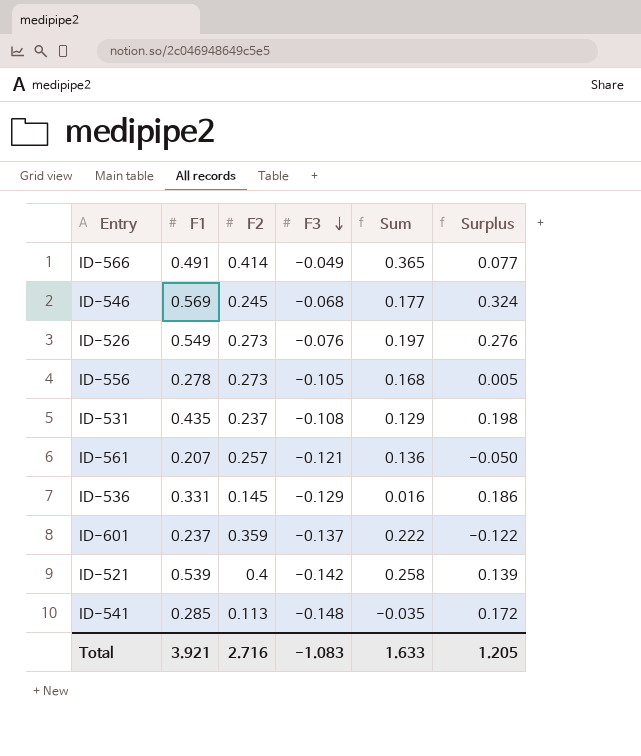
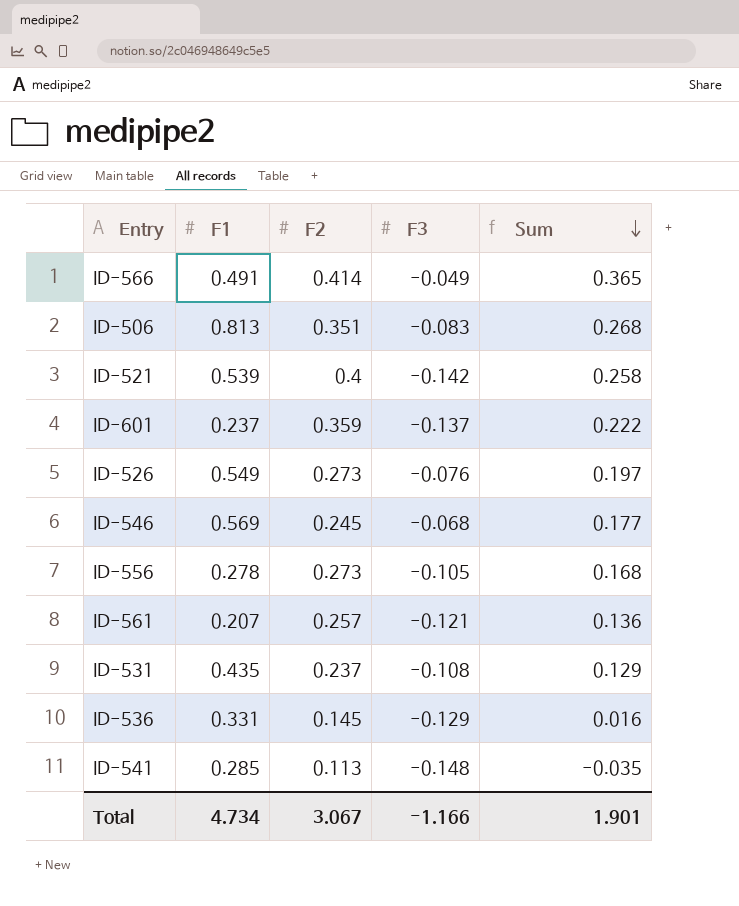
row order: F3 descending -> Sum descending
column Surplus | formula: [F1] - [F2] -> none
row ID-506: none -> 0.813 | 0.351 | -0.083 | 0.268
Total | F1: 3.921 -> 4.734
Total | F2: 2.716 -> 3.067
Total | F3: -1.083 -> -1.166
Total | Sum: 1.633 -> 1.901

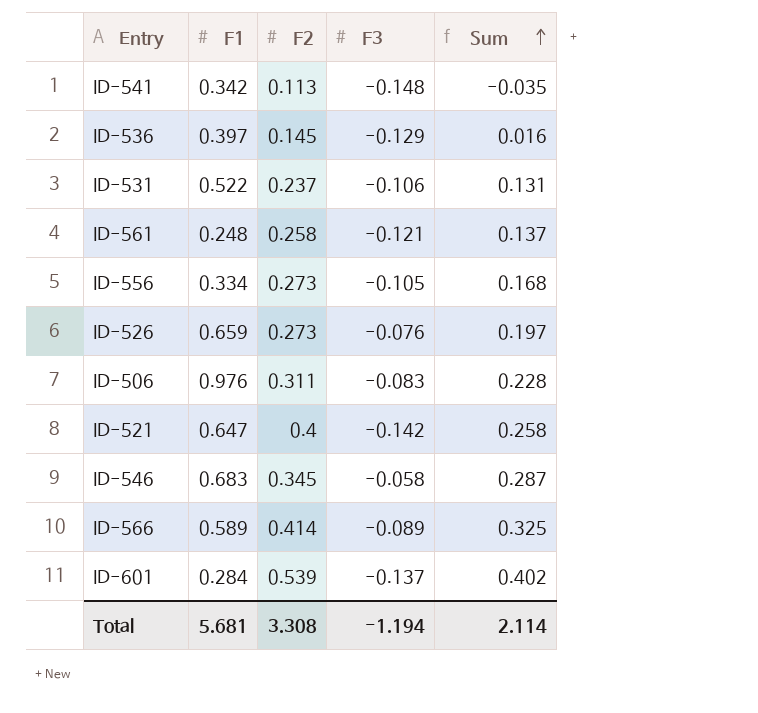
row order: Sum descending -> Sum ascending
ID-541 | F1: 0.285 -> 0.342
ID-536 | F1: 0.331 -> 0.397
ID-531 | F1: 0.435 -> 0.522
ID-531 | F3: -0.108 -> -0.106
ID-531 | Sum: 0.129 -> 0.131
ID-561 | F1: 0.207 -> 0.248
ID-561 | F2: 0.257 -> 0.258
ID-561 | Sum: 0.136 -> 0.137
ID-556 | F1: 0.278 -> 0.334
ID-526 | F1: 0.549 -> 0.659
ID-506 | F1: 0.813 -> 0.976
ID-506 | F2: 0.351 -> 0.311
ID-506 | Sum: 0.268 -> 0.228
ID-521 | F1: 0.539 -> 0.647
ID-546 | F1: 0.569 -> 0.683
ID-546 | F2: 0.245 -> 0.345
ID-546 | F3: -0.068 -> -0.058
ID-546 | Sum: 0.177 -> 0.287
ID-566 | F1: 0.491 -> 0.589
ID-566 | F3: -0.049 -> -0.089
ID-566 | Sum: 0.365 -> 0.325
ID-601 | F1: 0.237 -> 0.284
ID-601 | F2: 0.359 -> 0.539
ID-601 | Sum: 0.222 -> 0.402
Total | F1: 4.734 -> 5.681
Total | F2: 3.067 -> 3.308
Total | F3: -1.166 -> -1.194
Total | Sum: 1.901 -> 2.114

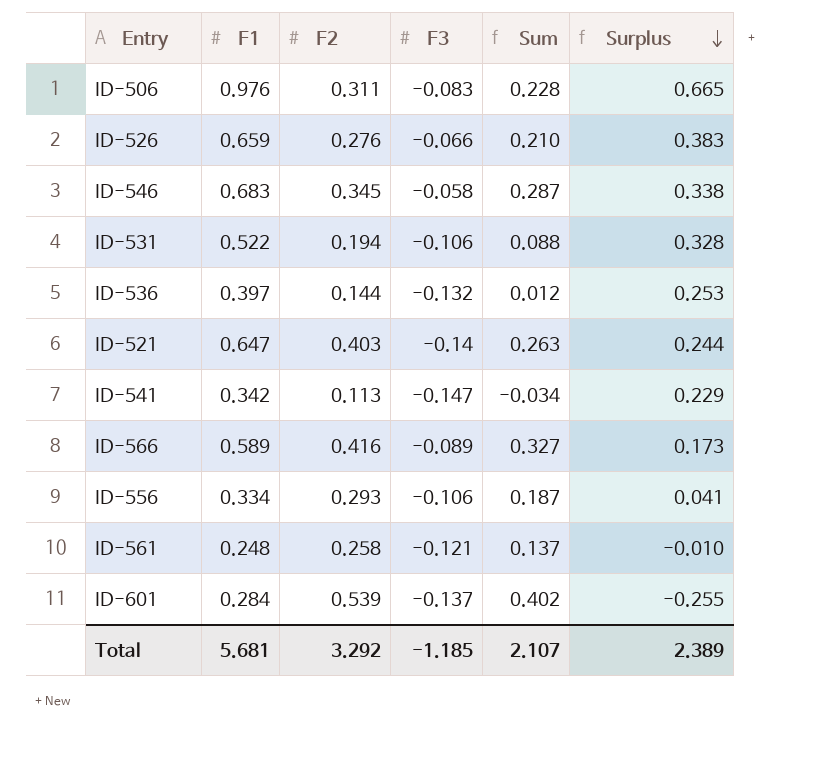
row order: Sum ascending -> Surplus descending
column Surplus | formula: none -> [F1] - [F2]
ID-526 | F2: 0.273 -> 0.276
ID-526 | F3: -0.076 -> -0.066
ID-526 | Sum: 0.197 -> 0.210
ID-531 | F2: 0.237 -> 0.194
ID-531 | Sum: 0.131 -> 0.088
ID-536 | F2: 0.145 -> 0.144
ID-536 | F3: -0.129 -> -0.132
ID-536 | Sum: 0.016 -> 0.012
ID-521 | F2: 0.4 -> 0.403
ID-521 | F3: -0.142 -> -0.14
ID-521 | Sum: 0.258 -> 0.263
ID-541 | F3: -0.148 -> -0.147
ID-541 | Sum: -0.035 -> -0.034
ID-566 | F2: 0.414 -> 0.416
ID-566 | Sum: 0.325 -> 0.327
ID-556 | F2: 0.273 -> 0.293
ID-556 | F3: -0.105 -> -0.106
ID-556 | Sum: 0.168 -> 0.187
Total | F2: 3.308 -> 3.292
Total | F3: -1.194 -> -1.185
Total | Sum: 2.114 -> 2.107

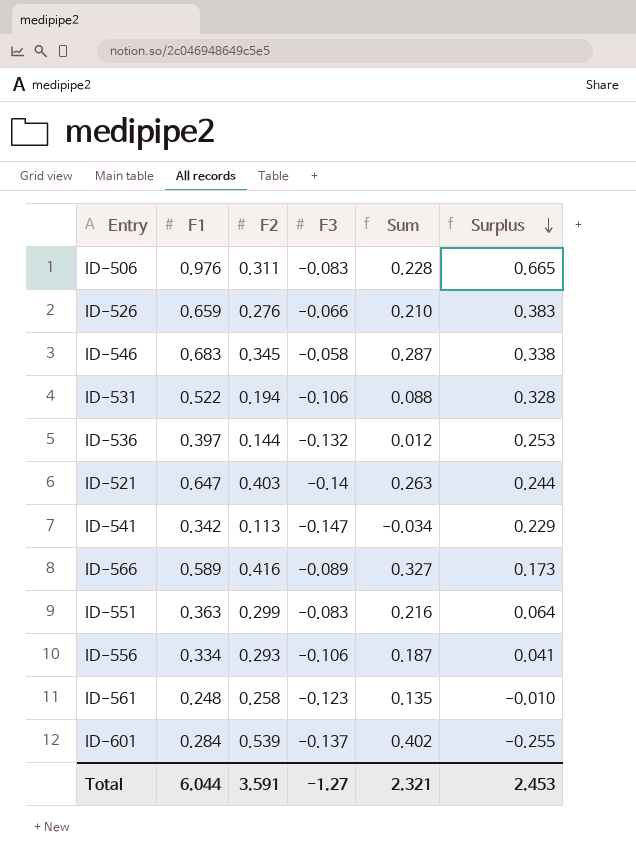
row ID-551: none -> 0.363 | 0.299 | -0.083 | 0.216 | 0.064
ID-561 | F3: -0.121 -> -0.123
ID-561 | Sum: 0.137 -> 0.135
Total | F1: 5.681 -> 6.044
Total | F2: 3.292 -> 3.591
Total | F3: -1.185 -> -1.27
Total | Sum: 2.107 -> 2.321
Total | Surplus: 2.389 -> 2.453

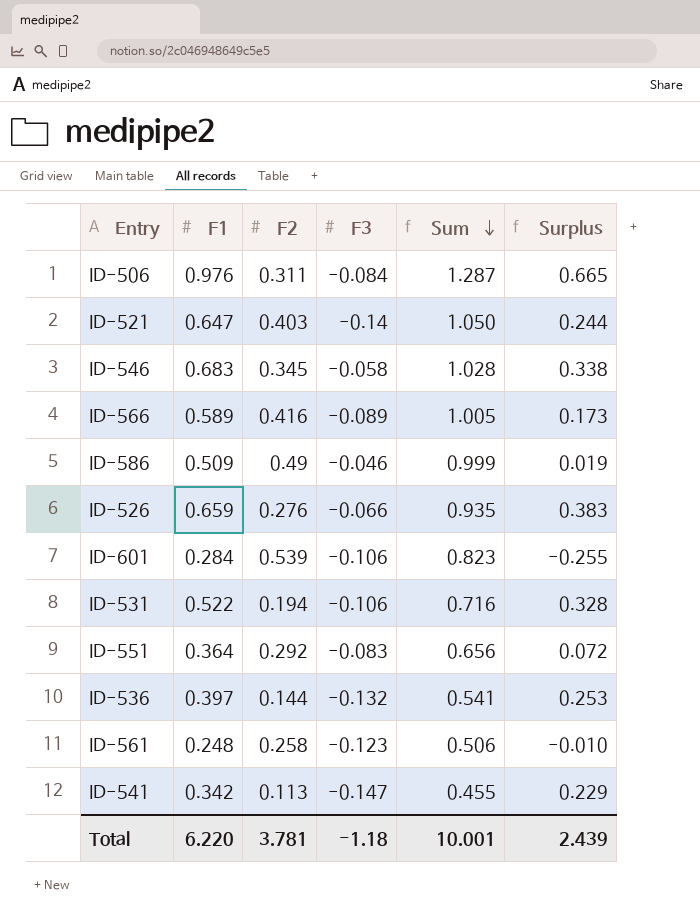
row order: Surplus descending -> Sum descending
column Sum | formula: [F2] + [F3] -> [F1] + [F2]
row ID-556: 0.334 | 0.293 | -0.106 | 0.187 | 0.041 -> none
ID-506 | F3: -0.083 -> -0.084
row ID-586: none -> 0.509 | 0.49 | -0.046 | 0.999 | 0.019
ID-601 | F3: -0.137 -> -0.106
ID-551 | F1: 0.363 -> 0.364
ID-551 | F2: 0.299 -> 0.292
ID-551 | Surplus: 0.064 -> 0.072
Total | F1: 6.044 -> 6.220
Total | F2: 3.591 -> 3.781
Total | F3: -1.27 -> -1.18
Total | Sum: 2.321 -> 10.001
Total | Surplus: 2.453 -> 2.439

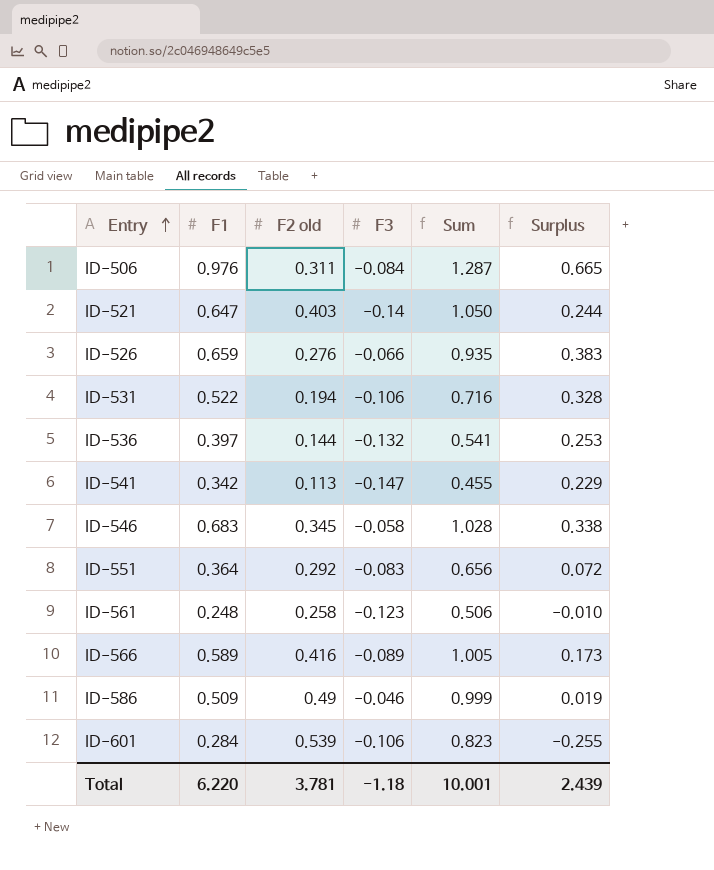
row order: Sum descending -> Entry ascending
column name: F2 -> F2 old

